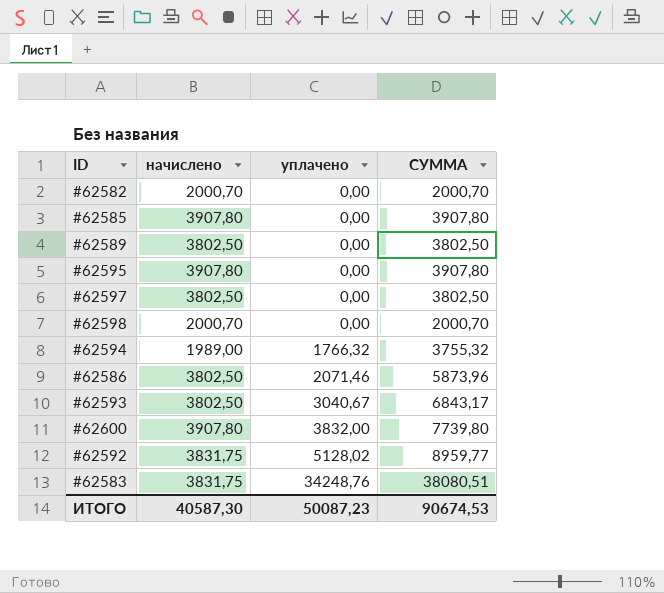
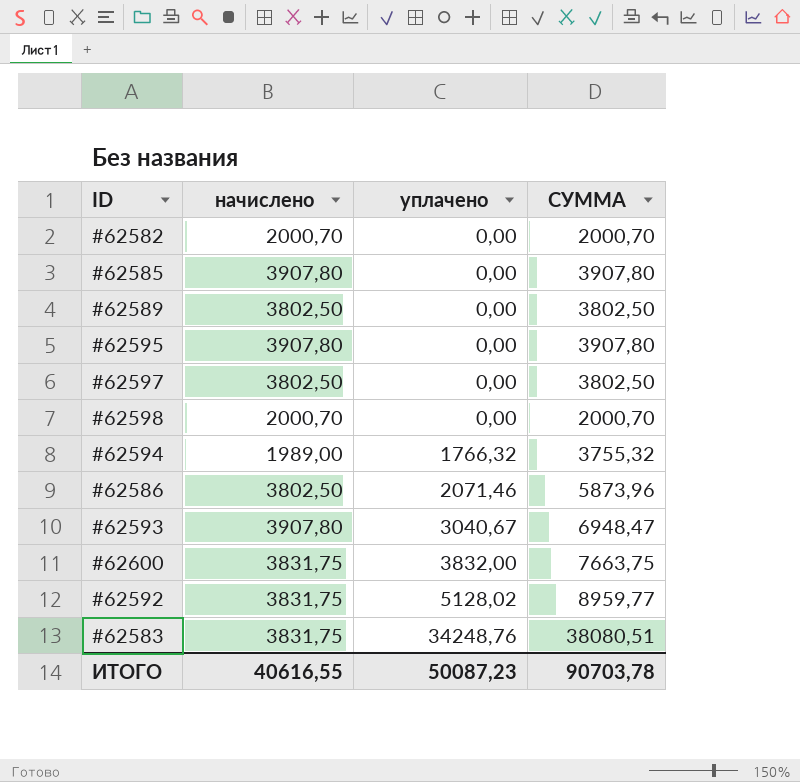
#62593 | начислено: 3802,50 -> 3907,80
#62593 | СУММА: 6843,17 -> 6948,47
#62600 | начислено: 3907,80 -> 3831,75
#62600 | СУММА: 7739,80 -> 7663,75
ИТОГО | начислено: 40587,30 -> 40616,55
ИТОГО | СУММА: 90674,53 -> 90703,78

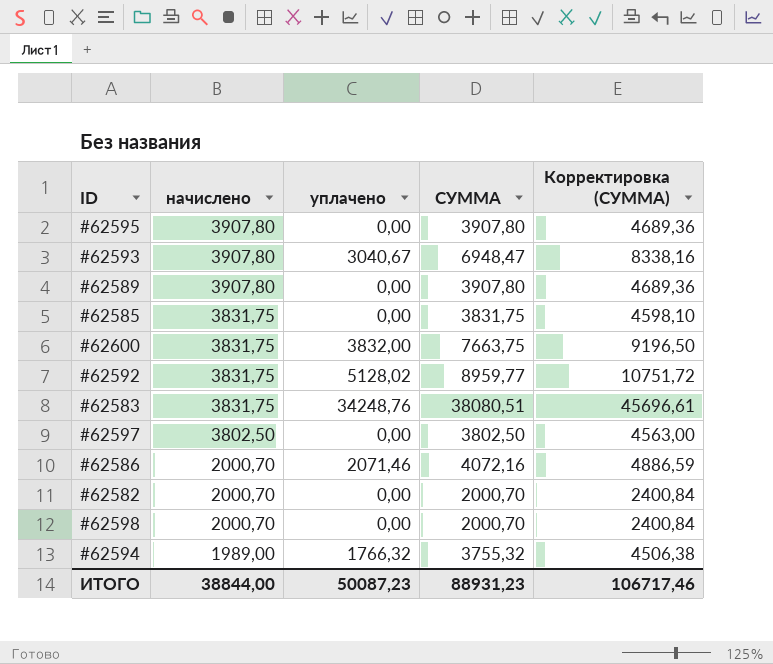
row order: уплачено ascending -> начислено descending
column Корректировка (СУММА) | formula: none -> [СУММА] * 1,2
#62589 | начислено: 3802,50 -> 3907,80
#62589 | СУММА: 3802,50 -> 3907,80
#62585 | начислено: 3907,80 -> 3831,75
#62585 | СУММА: 3907,80 -> 3831,75
#62586 | начислено: 3802,50 -> 2000,70
#62586 | СУММА: 5873,96 -> 4072,16
ИТОГО | начислено: 40616,55 -> 38844,00
ИТОГО | СУММА: 90703,78 -> 88931,23

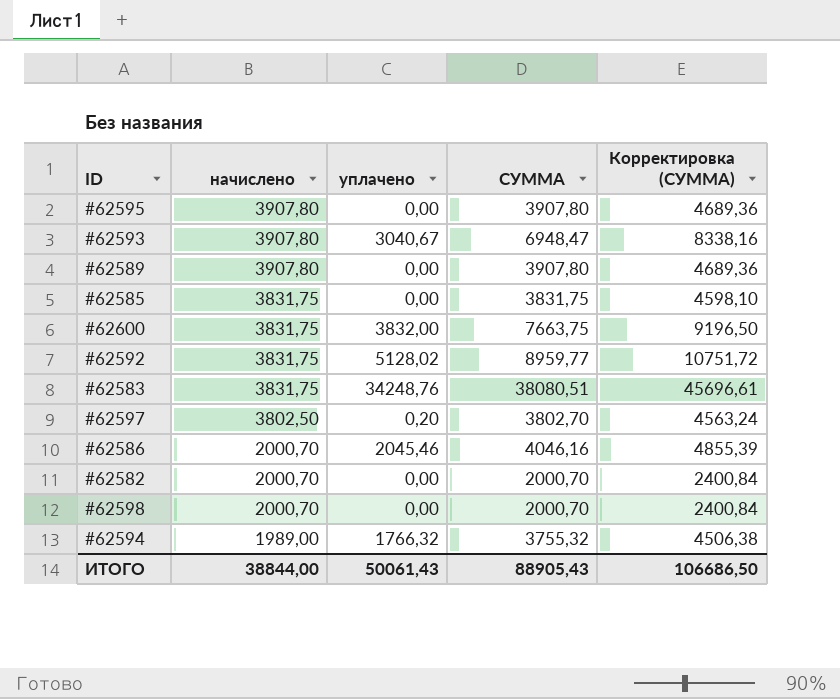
#62597 | уплачено: 0,00 -> 0,20
#62597 | СУММА: 3802,50 -> 3802,70
#62597 | Корректировка (СУММА): 4563,00 -> 4563,24
#62586 | уплачено: 2071,46 -> 2045,46
#62586 | СУММА: 4072,16 -> 4046,16
#62586 | Корректировка (СУММА): 4886,59 -> 4855,39
ИТОГО | уплачено: 50087,23 -> 50061,43
ИТОГО | СУММА: 88931,23 -> 88905,43
ИТОГО | Корректировка (СУММА): 106717,46 -> 106686,50

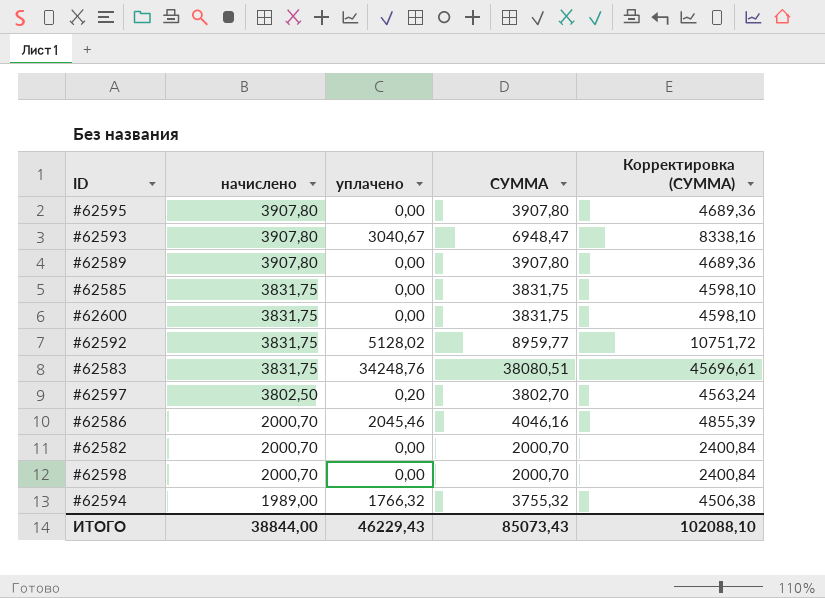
#62600 | уплачено: 3832,00 -> 0,00
#62600 | СУММА: 7663,75 -> 3831,75
#62600 | Корректировка (СУММА): 9196,50 -> 4598,10
ИТОГО | уплачено: 50061,43 -> 46229,43
ИТОГО | СУММА: 88905,43 -> 85073,43
ИТОГО | Корректировка (СУММА): 106686,50 -> 102088,10

